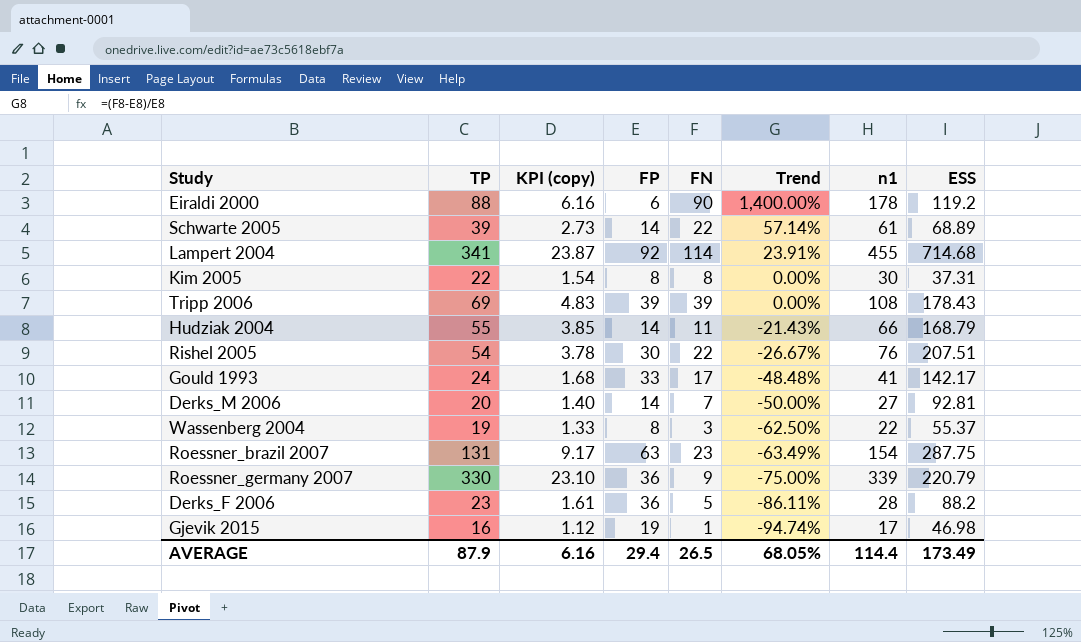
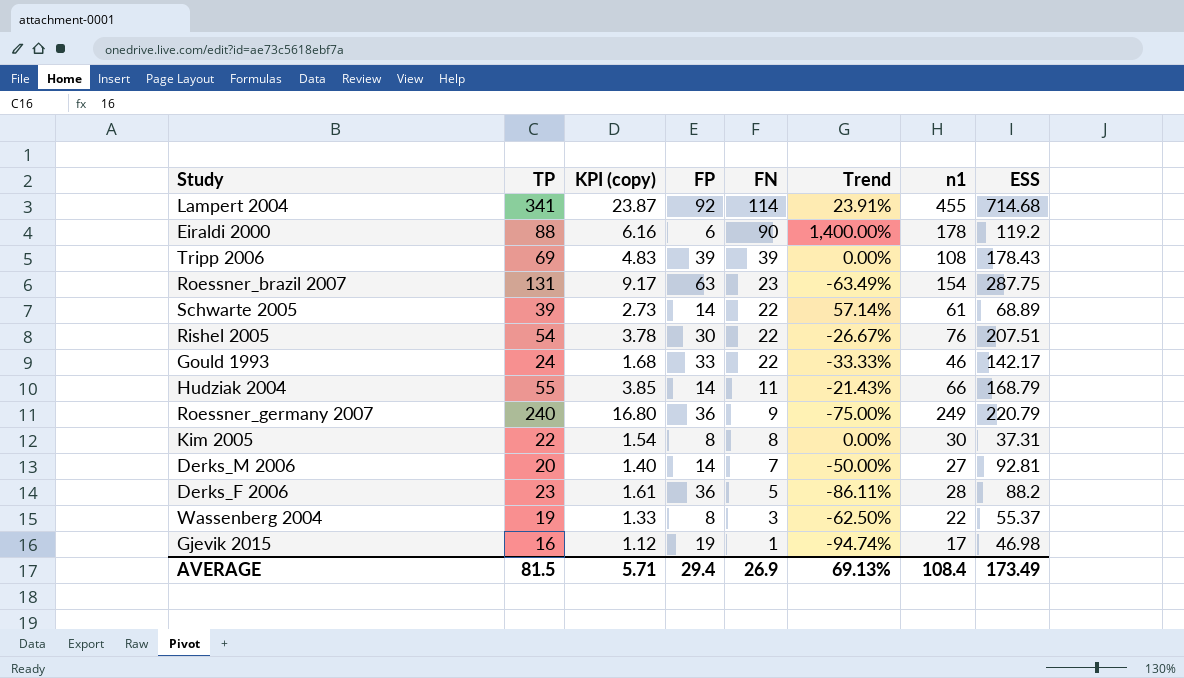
row order: Trend descending -> FN descending
Gould 1993 | FN: 17 -> 22
Gould 1993 | Trend: -48.48% -> -33.33%
Gould 1993 | n1: 41 -> 46
Roessner_germany 2007 | TP: 330 -> 240
Roessner_germany 2007 | KPI (copy): 23.10 -> 16.80
Roessner_germany 2007 | n1: 339 -> 249
AVERAGE | TP: 87.9 -> 81.5
AVERAGE | KPI (copy): 6.16 -> 5.71
AVERAGE | FN: 26.5 -> 26.9
AVERAGE | Trend: 68.05% -> 69.13%
AVERAGE | n1: 114.4 -> 108.4

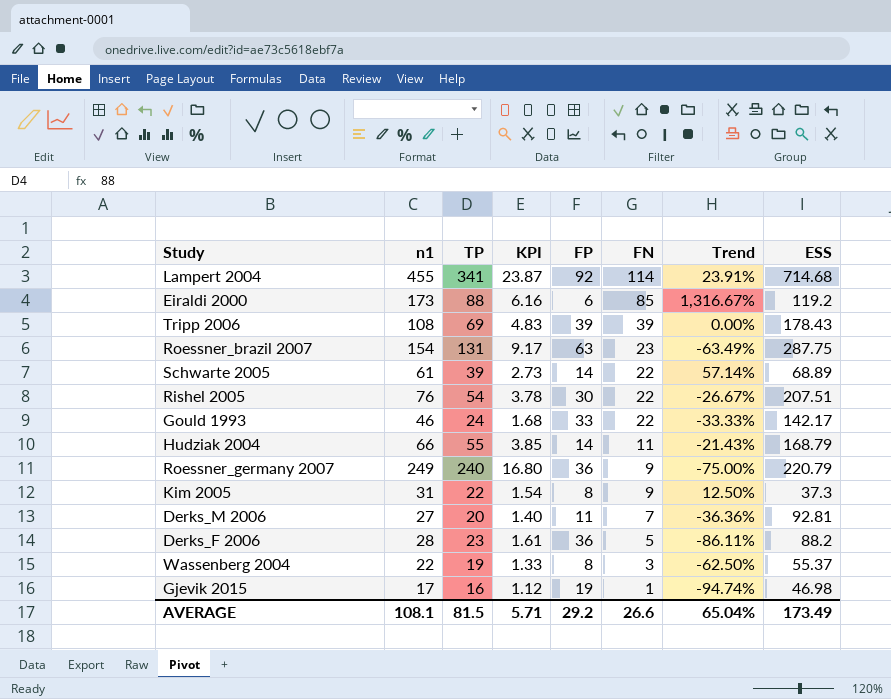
column n1 | position: 7 -> 2
column name: KPI (copy) -> KPI
Eiraldi 2000 | n1: 178 -> 173
Eiraldi 2000 | FN: 90 -> 85
Eiraldi 2000 | Trend: 1,400.00% -> 1,316.67%
Kim 2005 | n1: 30 -> 31
Kim 2005 | FN: 8 -> 9
Kim 2005 | Trend: 0.00% -> 12.50%
Kim 2005 | ESS: 37.31 -> 37.3
Derks_M 2006 | FP: 14 -> 11
Derks_M 2006 | Trend: -50.00% -> -36.36%
AVERAGE | n1: 108.4 -> 108.1
AVERAGE | FP: 29.4 -> 29.2
AVERAGE | FN: 26.9 -> 26.6
AVERAGE | Trend: 69.13% -> 65.04%

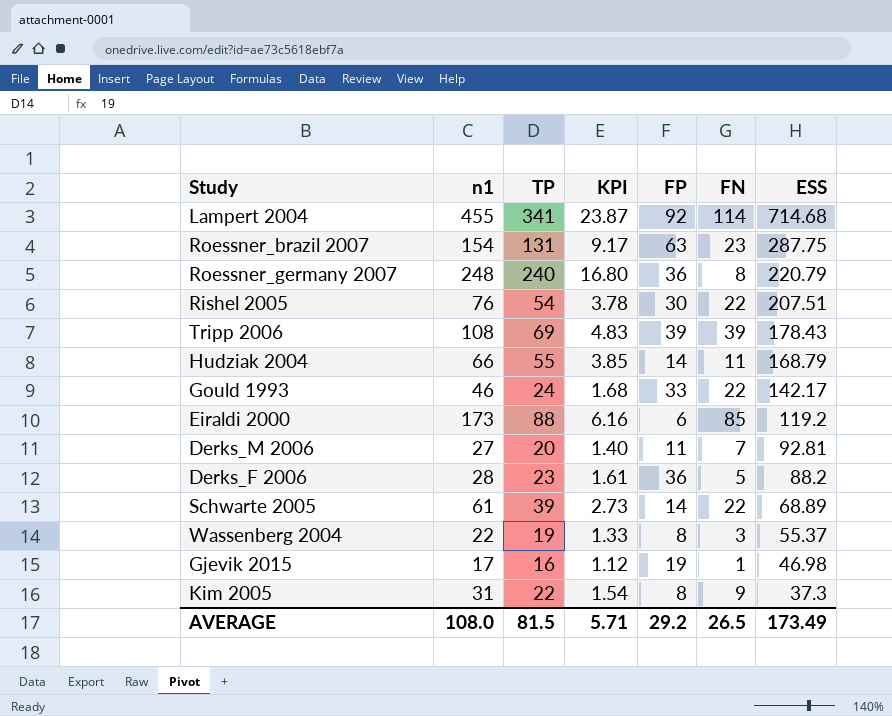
row order: FN descending -> ESS descending
column Trend | formula: ([FN] - [FP]) / [FP] -> none
Roessner_germany 2007 | n1: 249 -> 248
Roessner_germany 2007 | FN: 9 -> 8
AVERAGE | n1: 108.1 -> 108.0
AVERAGE | FN: 26.6 -> 26.5

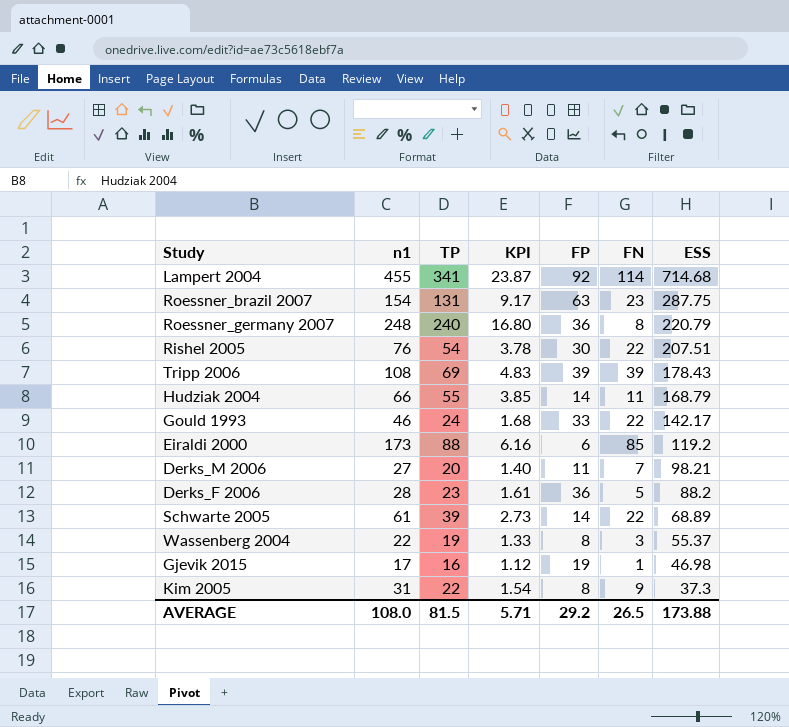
Derks_M 2006 | ESS: 92.81 -> 98.21
AVERAGE | ESS: 173.49 -> 173.88

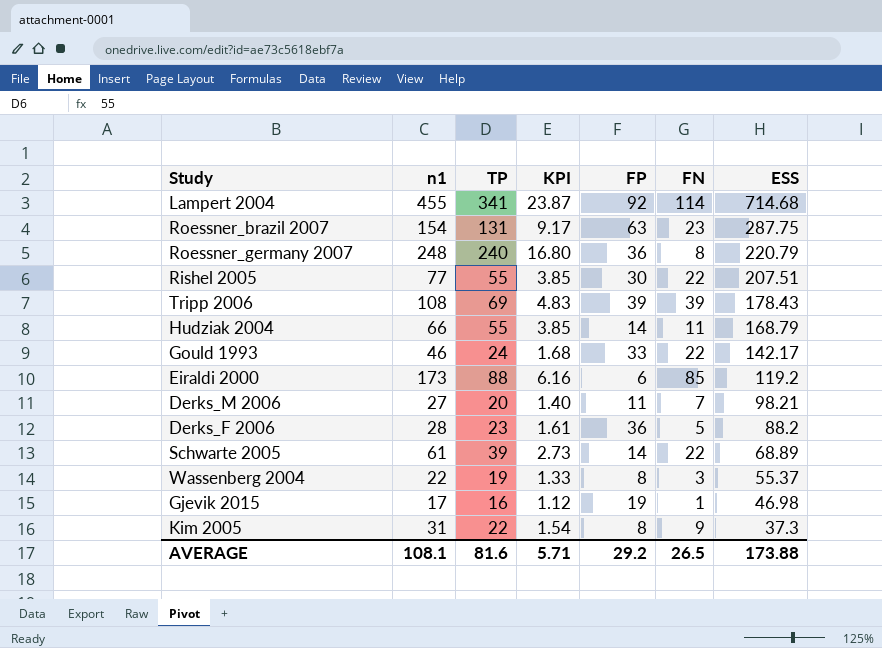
Rishel 2005 | n1: 76 -> 77
Rishel 2005 | TP: 54 -> 55
Rishel 2005 | KPI: 3.78 -> 3.85
AVERAGE | n1: 108.0 -> 108.1
AVERAGE | TP: 81.5 -> 81.6

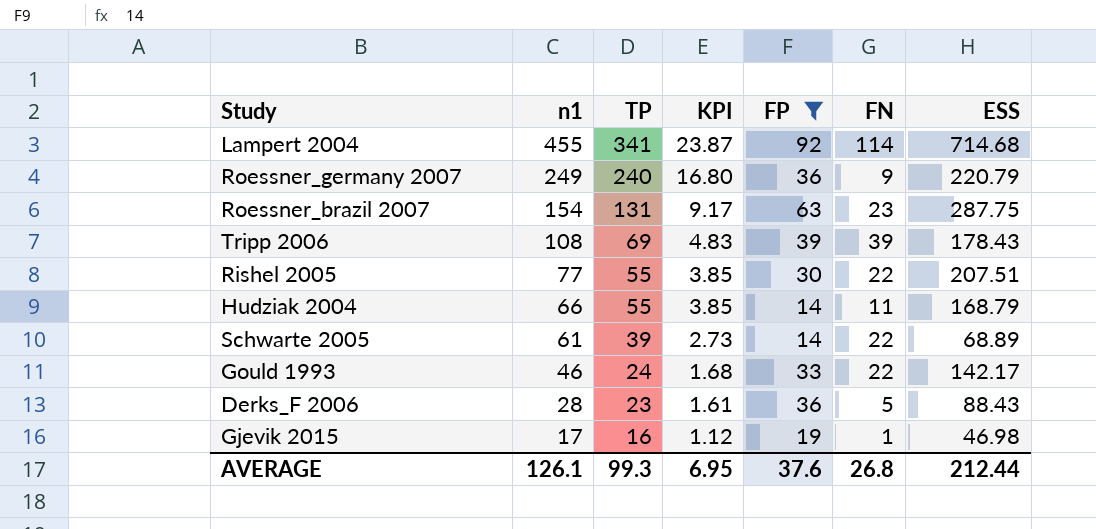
filter: none -> FP >= 14
row order: ESS descending -> n1 descending
Roessner_germany 2007 | n1: 248 -> 249
Roessner_germany 2007 | FN: 8 -> 9
Derks_F 2006 | ESS: 88.2 -> 88.43
AVERAGE | n1: 108.1 -> 126.1
AVERAGE | TP: 81.6 -> 99.3
AVERAGE | KPI: 5.71 -> 6.95
AVERAGE | FP: 29.2 -> 37.6
AVERAGE | FN: 26.5 -> 26.8
AVERAGE | ESS: 173.88 -> 212.44

